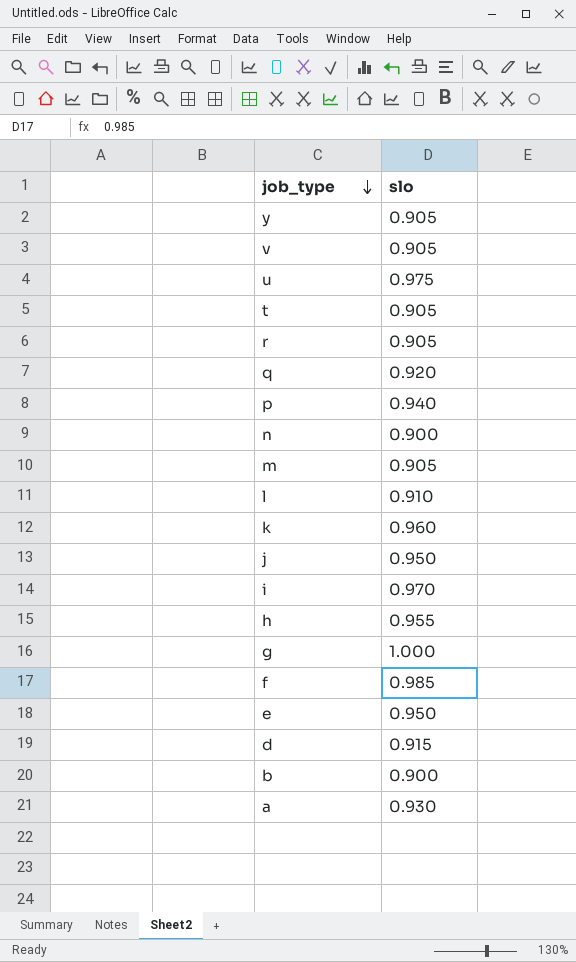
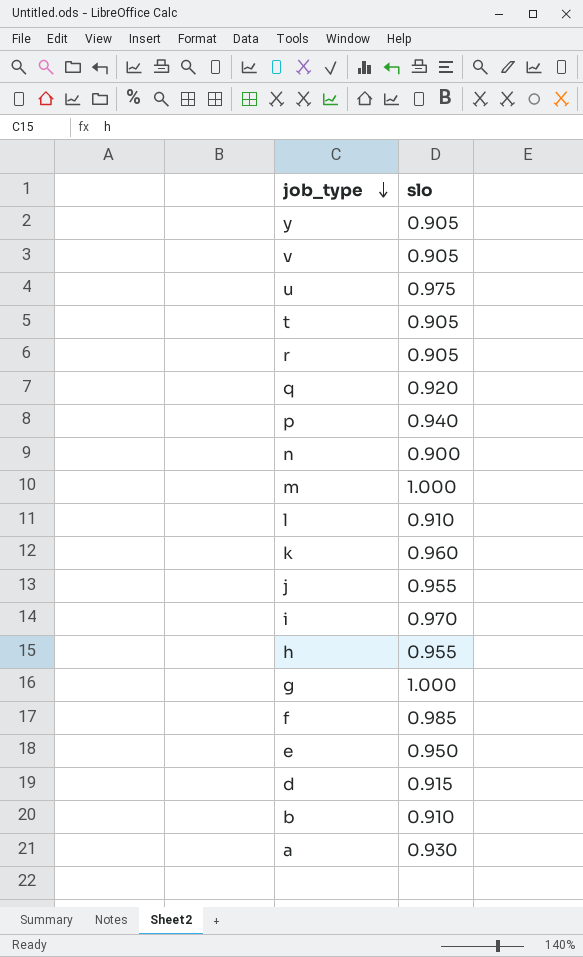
m | slo: 0.905 -> 1.000
j | slo: 0.950 -> 0.955
b | slo: 0.900 -> 0.910

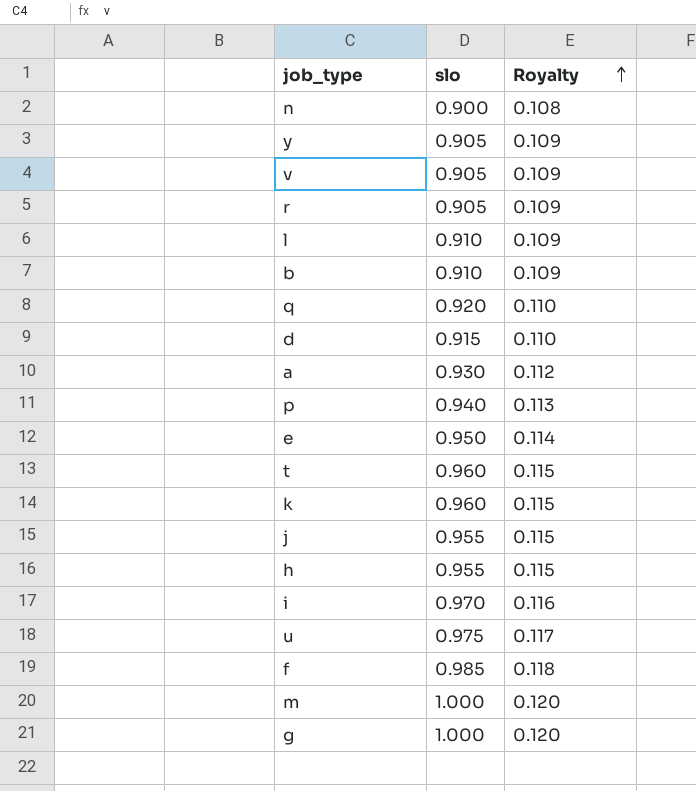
row order: job_type descending -> Royalty ascending
column Royalty | formula: none -> [slo] * 0.12
t | slo: 0.905 -> 0.960

